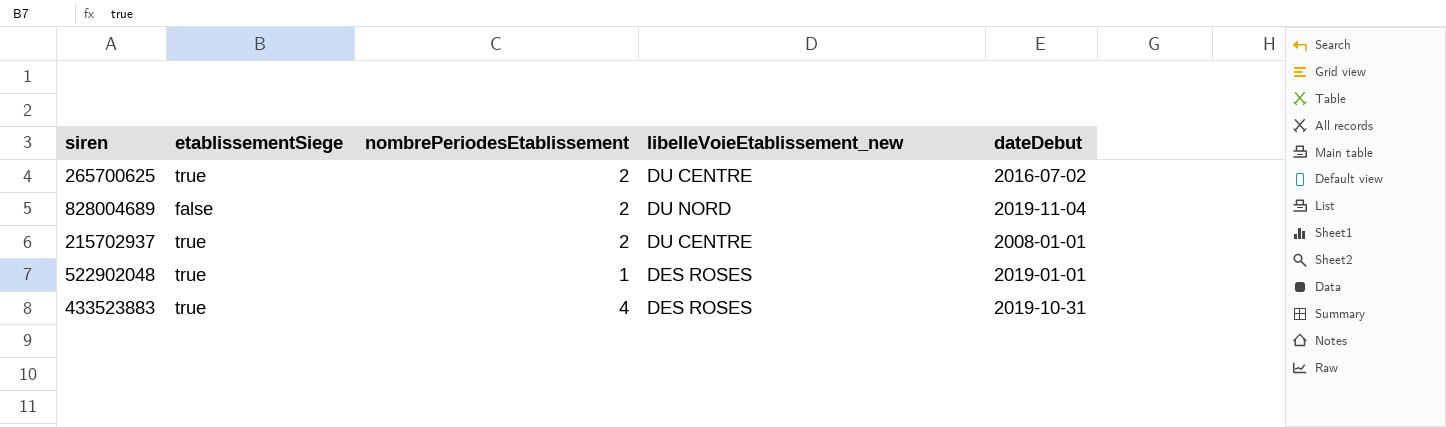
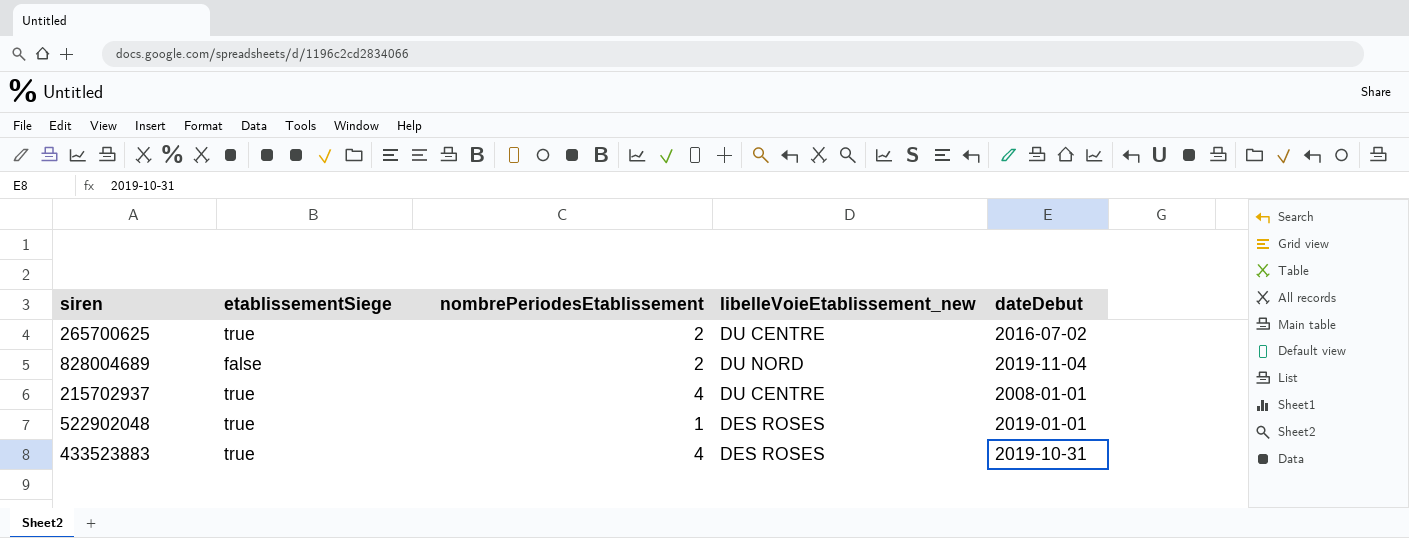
215702937 | nombrePeriodesEtablissement: 2 -> 4

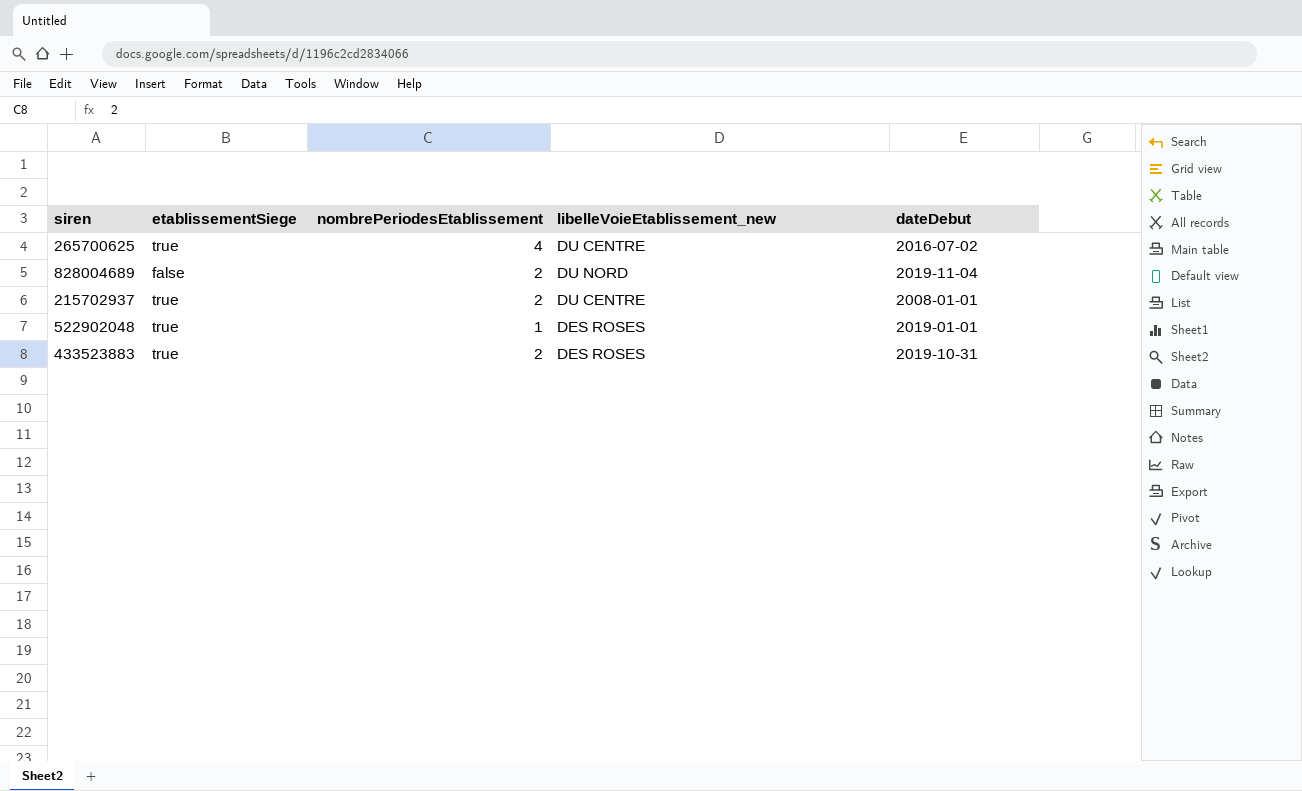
265700625 | nombrePeriodesEtablissement: 2 -> 4
215702937 | nombrePeriodesEtablissement: 4 -> 2
433523883 | nombrePeriodesEtablissement: 4 -> 2

